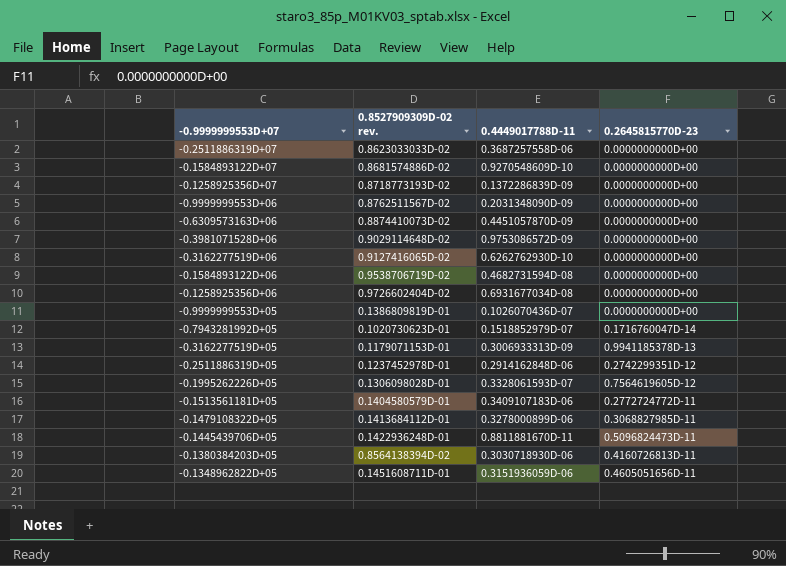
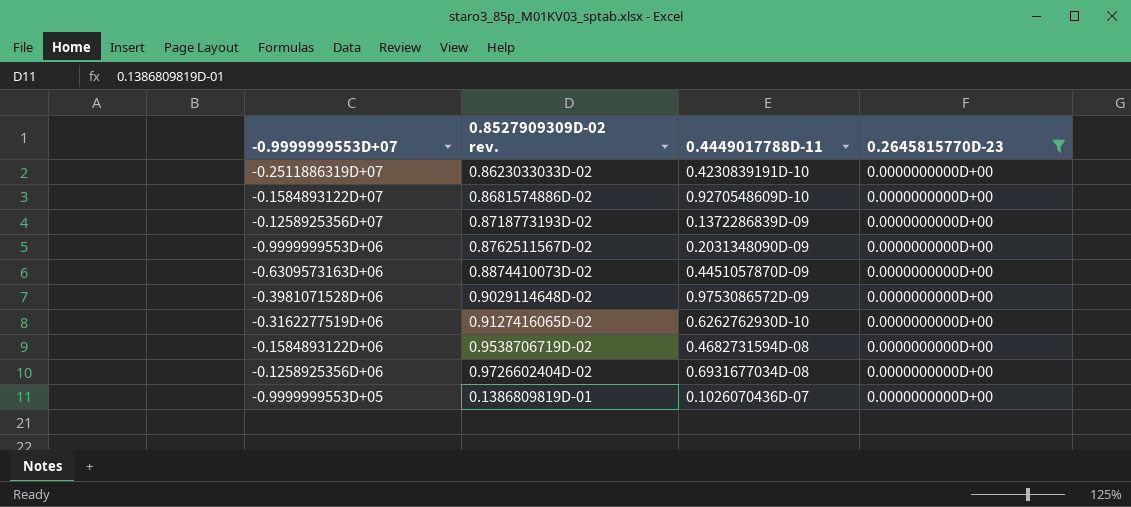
filter: none -> 0.2645815770D-23 = 0.0000000000D+00
-0.2511886319D+07 | 0.4449017788D-11: 0.3687257558D-06 -> 0.4230839191D-10

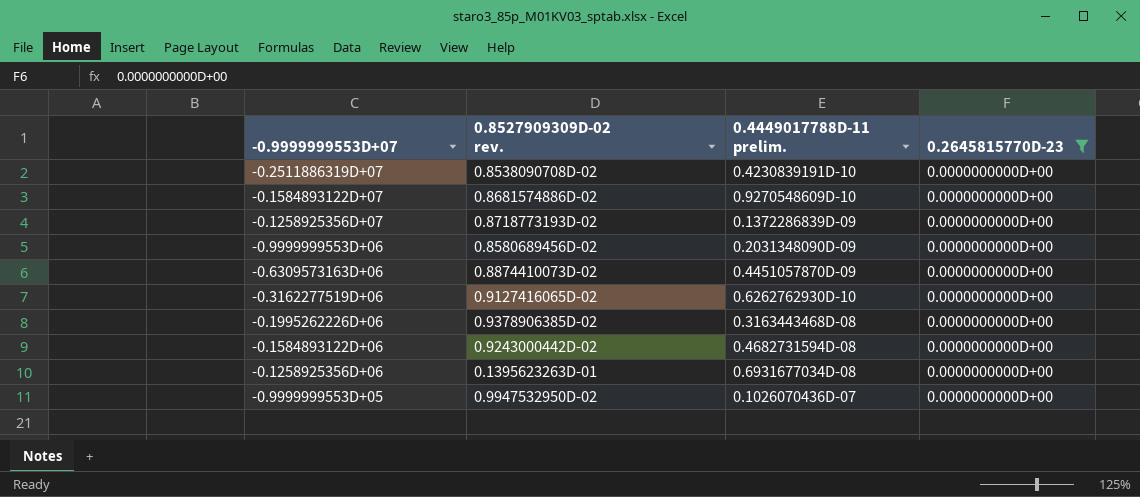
column name: 0.4449017788D-11 -> 0.4449017788D-11 prelim.
row -0.3981071528D+06: 0.9029114648D-02 | 0.9753086572D-09 | 0.0000000000D+00 -> none
-0.2511886319D+07 | 0.8527909309D-02 rev.: 0.8623033033D-02 -> 0.8538090708D-02
-0.9999999553D+06 | 0.8527909309D-02 rev.: 0.8762511567D-02 -> 0.8580689456D-02
row -0.1995262226D+06: none -> 0.9378906385D-02 | 0.3163443468D-08 | 0.0000000000D+00
-0.1584893122D+06 | 0.8527909309D-02 rev.: 0.9538706719D-02 -> 0.9243000442D-02
-0.1258925356D+06 | 0.8527909309D-02 rev.: 0.9726602404D-02 -> 0.1395623263D-01
-0.9999999553D+05 | 0.8527909309D-02 rev.: 0.1386809819D-01 -> 0.9947532950D-02

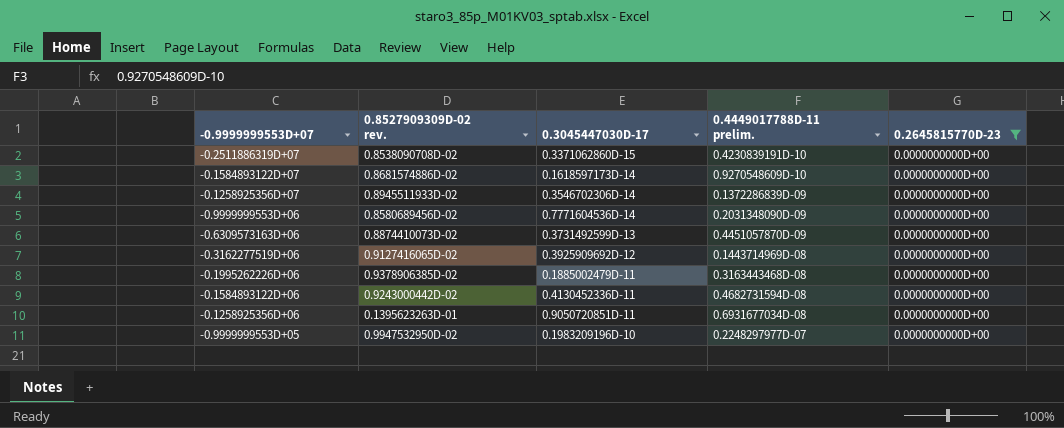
column 0.3045447030D-17 | position: none -> 3
-0.1258925356D+07 | 0.8527909309D-02 rev.: 0.8718773193D-02 -> 0.8945511933D-02
-0.3162277519D+06 | 0.4449017788D-11 prelim.: 0.6262762930D-10 -> 0.1443714969D-08
-0.9999999553D+05 | 0.4449017788D-11 prelim.: 0.1026070436D-07 -> 0.2248297977D-07

